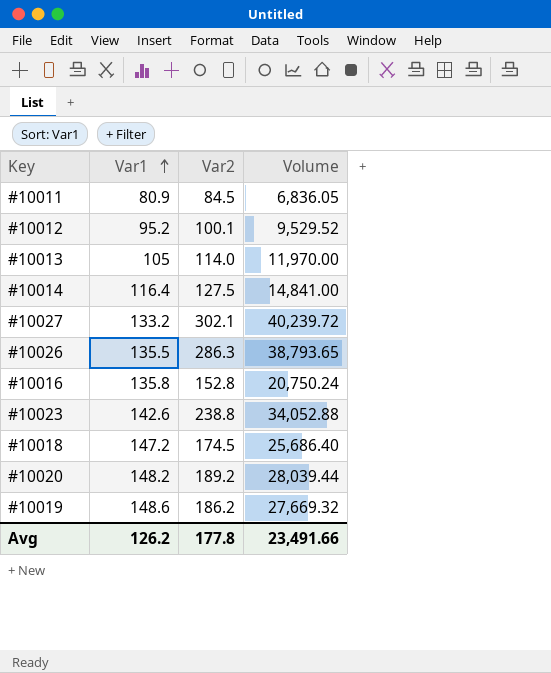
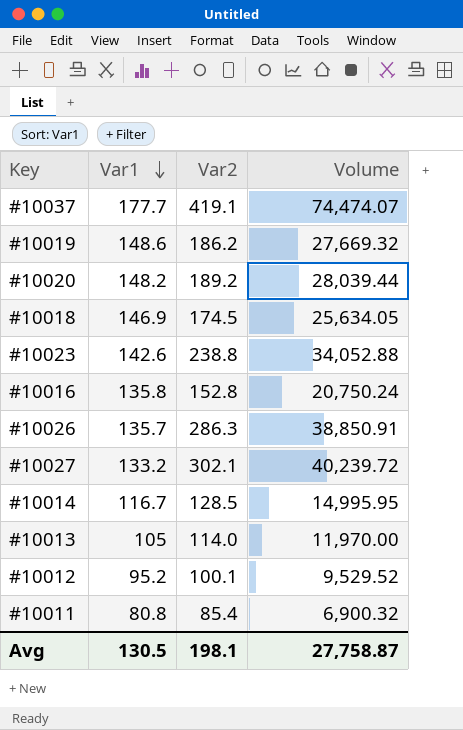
row order: Var1 ascending -> Var1 descending
row #10037: none -> 177.7 | 419.1 | 74,474.07
#10018 | Var1: 147.2 -> 146.9
#10018 | Volume: 25,686.40 -> 25,634.05
#10026 | Var1: 135.5 -> 135.7
#10026 | Volume: 38,793.65 -> 38,850.91
#10014 | Var1: 116.4 -> 116.7
#10014 | Var2: 127.5 -> 128.5
#10014 | Volume: 14,841.00 -> 14,995.95
#10011 | Var1: 80.9 -> 80.8
#10011 | Var2: 84.5 -> 85.4
#10011 | Volume: 6,836.05 -> 6,900.32
Avg | Var1: 126.2 -> 130.5
Avg | Var2: 177.8 -> 198.1
Avg | Volume: 23,491.66 -> 27,758.87

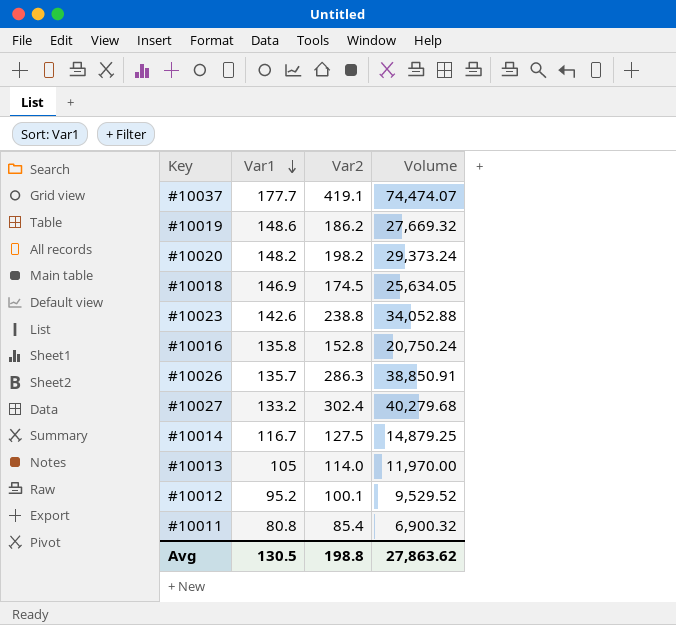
#10020 | Var2: 189.2 -> 198.2
#10020 | Volume: 28,039.44 -> 29,373.24
#10027 | Var2: 302.1 -> 302.4
#10027 | Volume: 40,239.72 -> 40,279.68
#10014 | Var2: 128.5 -> 127.5
#10014 | Volume: 14,995.95 -> 14,879.25
Avg | Var2: 198.1 -> 198.8
Avg | Volume: 27,758.87 -> 27,863.62

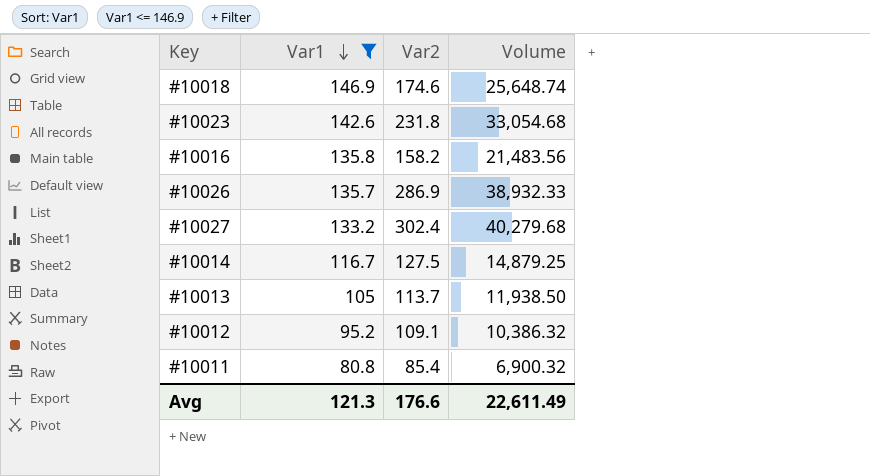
filter: none -> Var1 <= 146.9
#10018 | Var2: 174.5 -> 174.6
#10018 | Volume: 25,634.05 -> 25,648.74
#10023 | Var2: 238.8 -> 231.8
#10023 | Volume: 34,052.88 -> 33,054.68
#10016 | Var2: 152.8 -> 158.2
#10016 | Volume: 20,750.24 -> 21,483.56
#10026 | Var2: 286.3 -> 286.9
#10026 | Volume: 38,850.91 -> 38,932.33
#10013 | Var2: 114.0 -> 113.7
#10013 | Volume: 11,970.00 -> 11,938.50
#10012 | Var2: 100.1 -> 109.1
#10012 | Volume: 9,529.52 -> 10,386.32
Avg | Var1: 130.5 -> 121.3
Avg | Var2: 198.8 -> 176.6
Avg | Volume: 27,863.62 -> 22,611.49

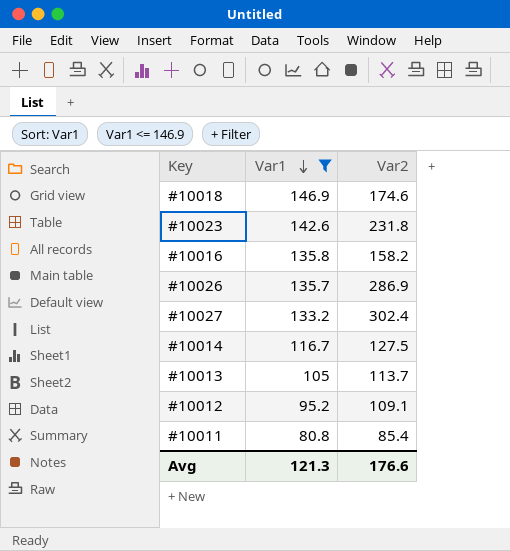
column Volume | formula: [Var1] * [Var2] -> none

